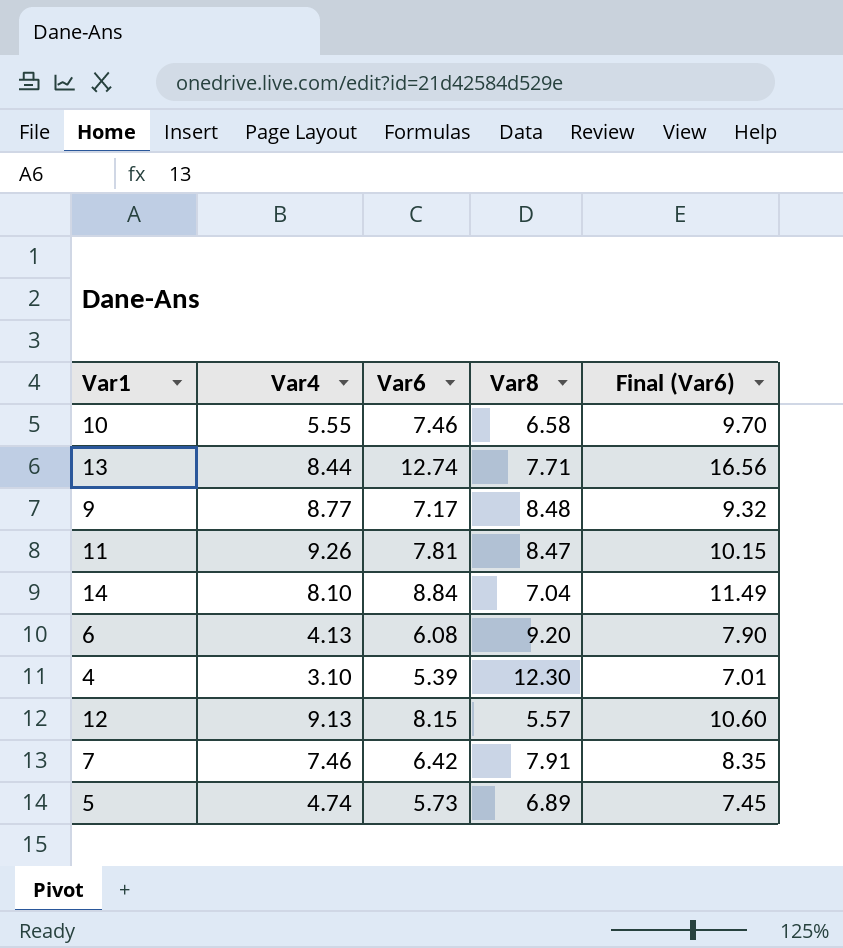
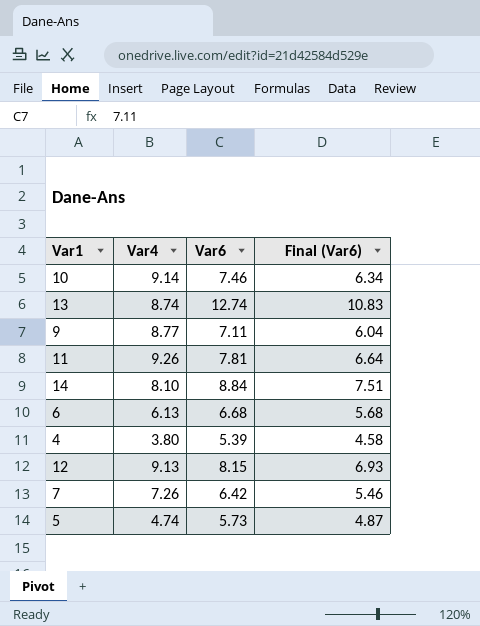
column Var8 | position: 4 -> none
column Final (Var6) | formula: [Var6] * 1.3 -> [Var6] * 0.85
10 | Var4: 5.55 -> 9.14
13 | Var4: 8.44 -> 8.74
9 | Var6: 7.17 -> 7.11
6 | Var4: 4.13 -> 6.13
6 | Var6: 6.08 -> 6.68
4 | Var4: 3.10 -> 3.80
7 | Var4: 7.46 -> 7.26

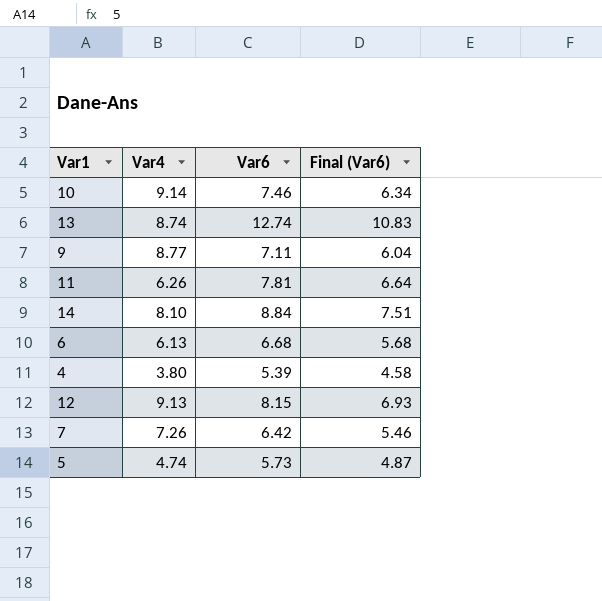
11 | Var4: 9.26 -> 6.26

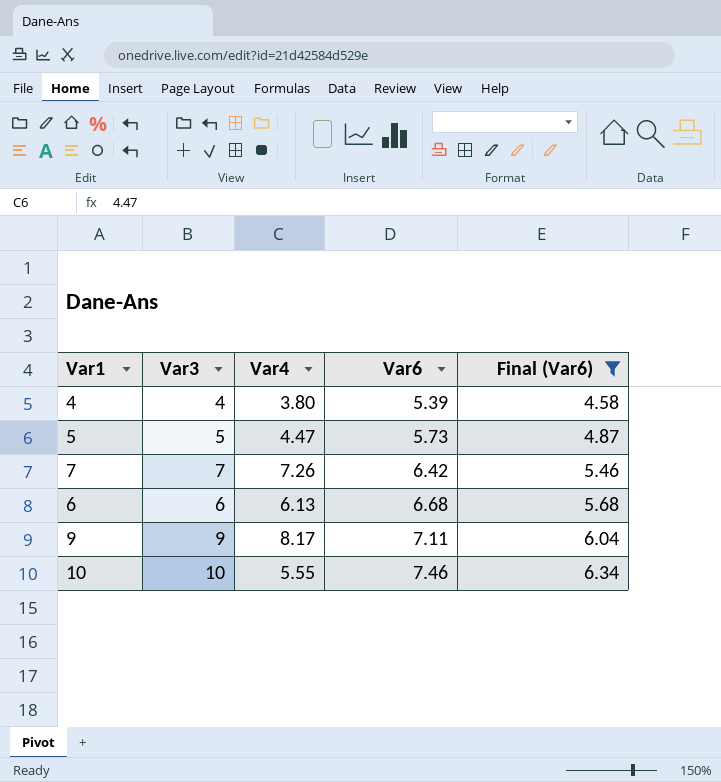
filter: none -> Final (Var6) <= 6.34
row order: none -> Var6 ascending
column Var3 | position: none -> 2
5 | Var4: 4.74 -> 4.47
9 | Var4: 8.77 -> 8.17
10 | Var4: 9.14 -> 5.55

